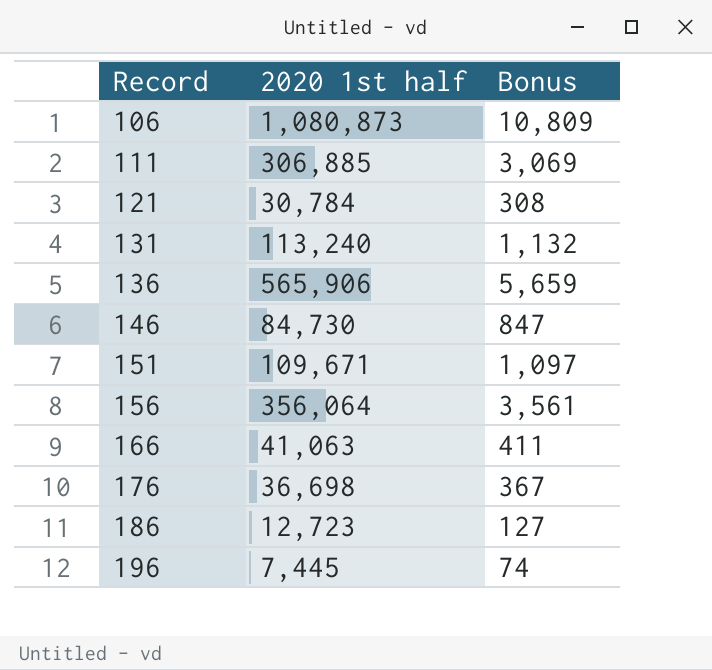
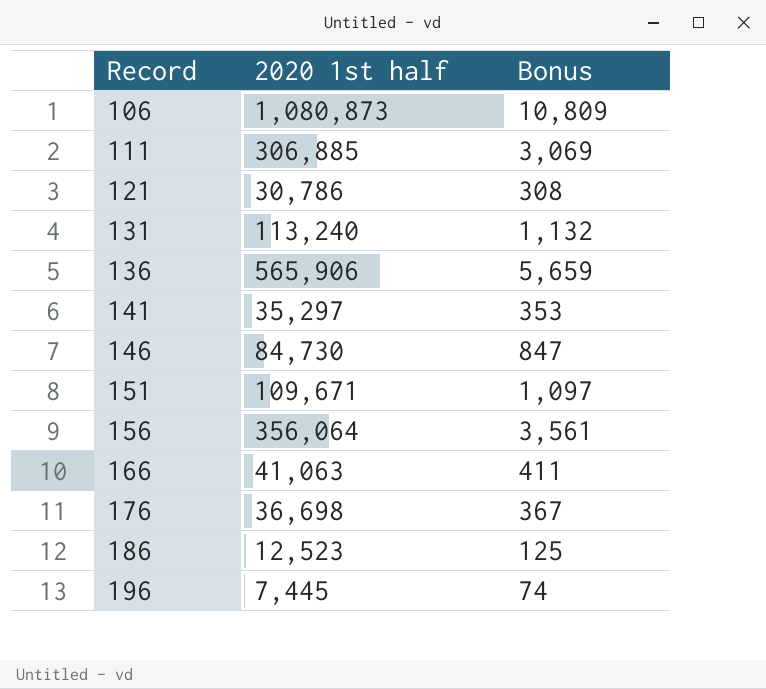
121 | 2020 1st half: 30,784 -> 30,786
row 141: none -> 35,297 | 353
186 | 2020 1st half: 12,723 -> 12,523
186 | Bonus: 127 -> 125

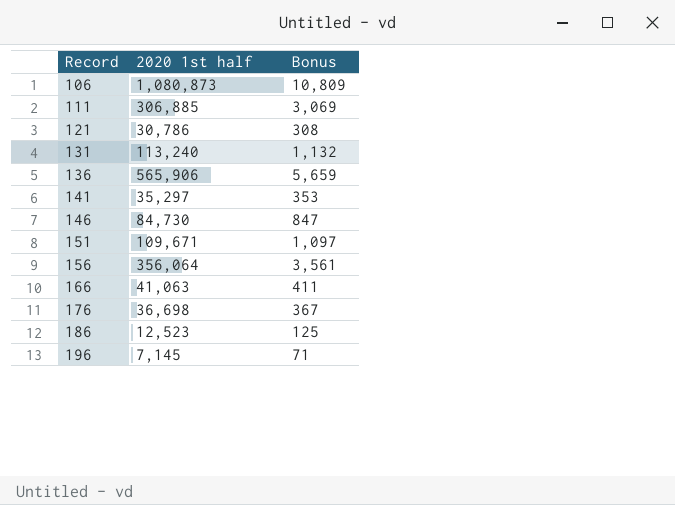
196 | 2020 1st half: 7,445 -> 7,145
196 | Bonus: 74 -> 71

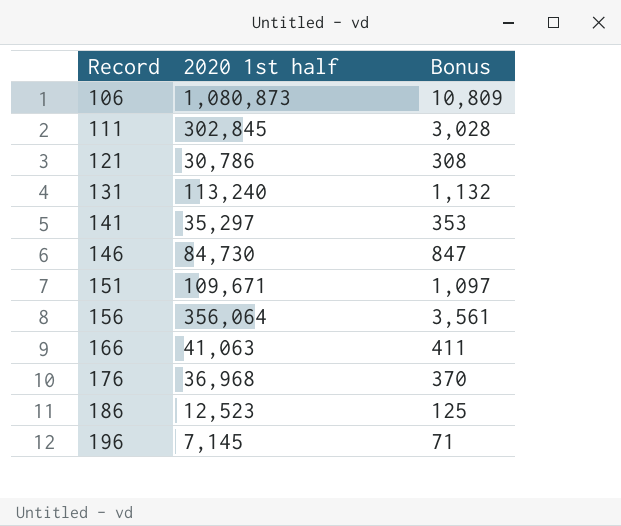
row 136: 565,906 | 5,659 -> none
111 | 2020 1st half: 306,885 -> 302,845
111 | Bonus: 3,069 -> 3,028
176 | 2020 1st half: 36,698 -> 36,968
176 | Bonus: 367 -> 370

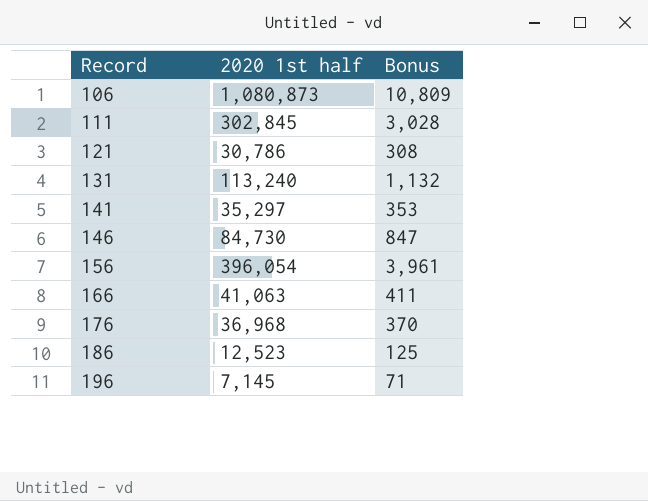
row 151: 109,671 | 1,097 -> none
156 | 2020 1st half: 356,064 -> 396,054
156 | Bonus: 3,561 -> 3,961

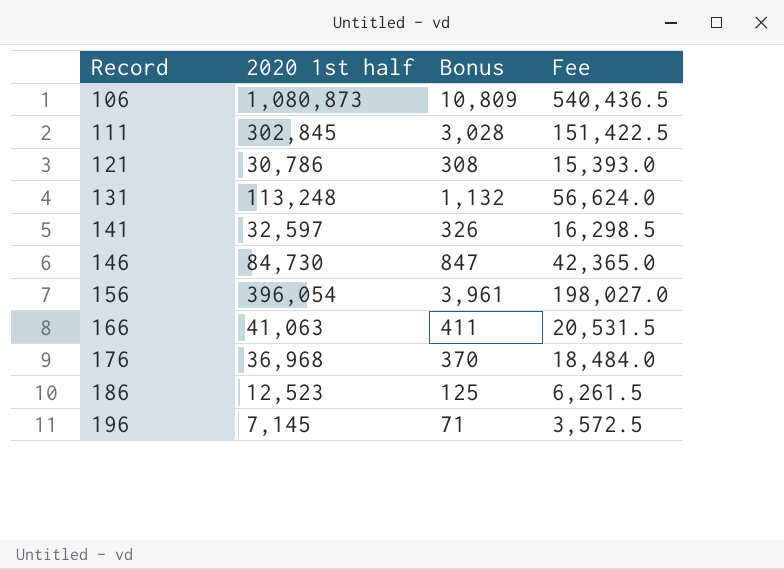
column Fee | formula: none -> [2020 1st half] * 0.5
131 | 2020 1st half: 113,240 -> 113,248
141 | 2020 1st half: 35,297 -> 32,597
141 | Bonus: 353 -> 326

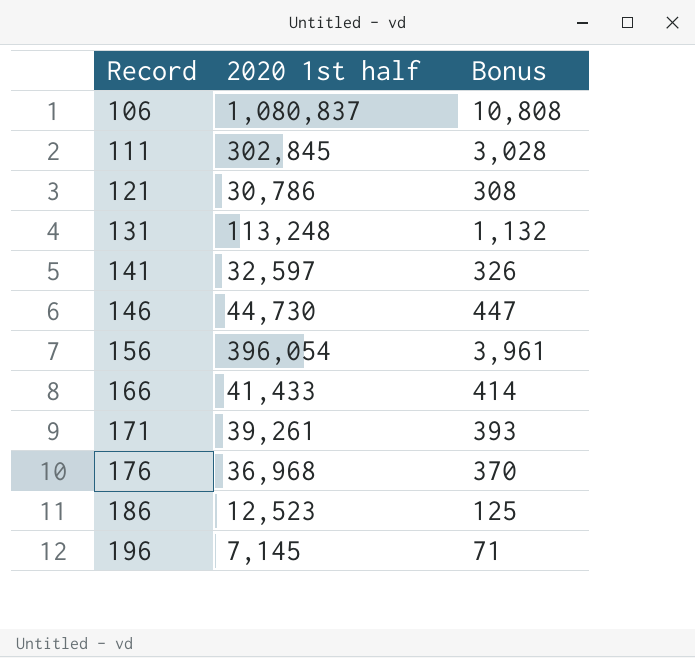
column Fee | formula: [2020 1st half] * 0.5 -> none
106 | 2020 1st half: 1,080,873 -> 1,080,837
106 | Bonus: 10,809 -> 10,808
146 | 2020 1st half: 84,730 -> 44,730
146 | Bonus: 847 -> 447
166 | 2020 1st half: 41,063 -> 41,433
166 | Bonus: 411 -> 414
row 171: none -> 39,261 | 393

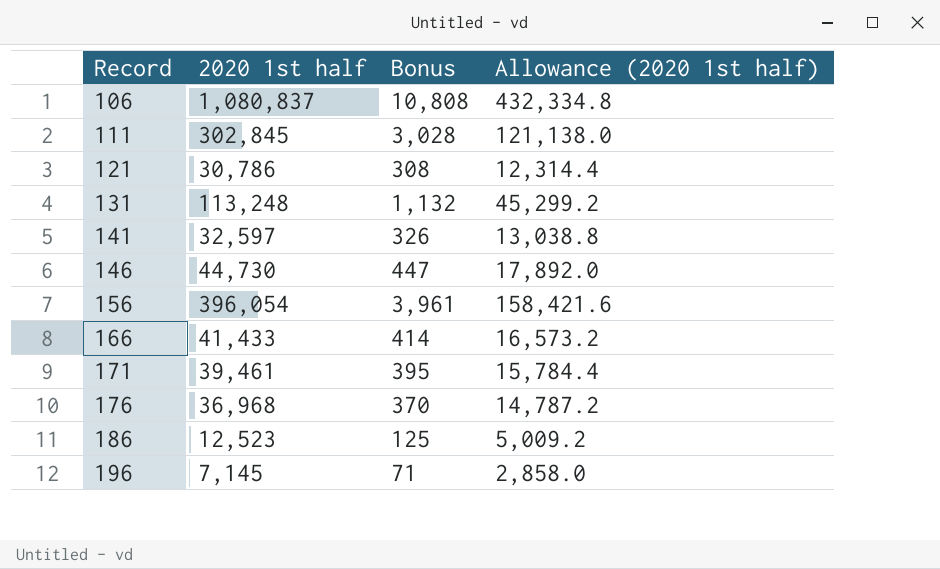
column Allowance (2020 1st half) | formula: none -> [2020 1st half] * 0.4
171 | 2020 1st half: 39,261 -> 39,461
171 | Bonus: 393 -> 395

